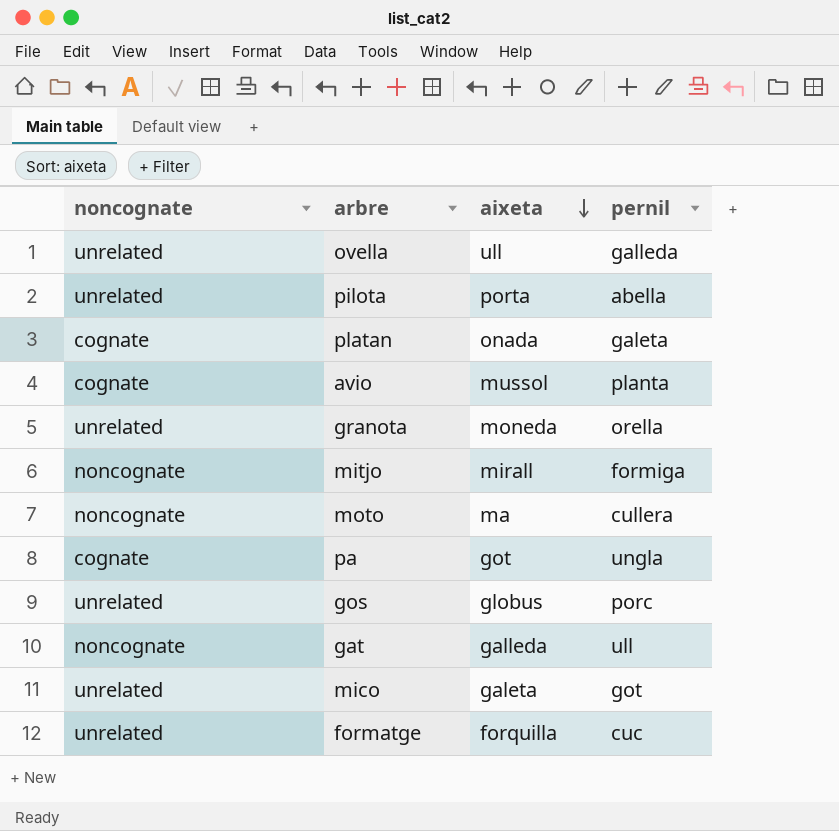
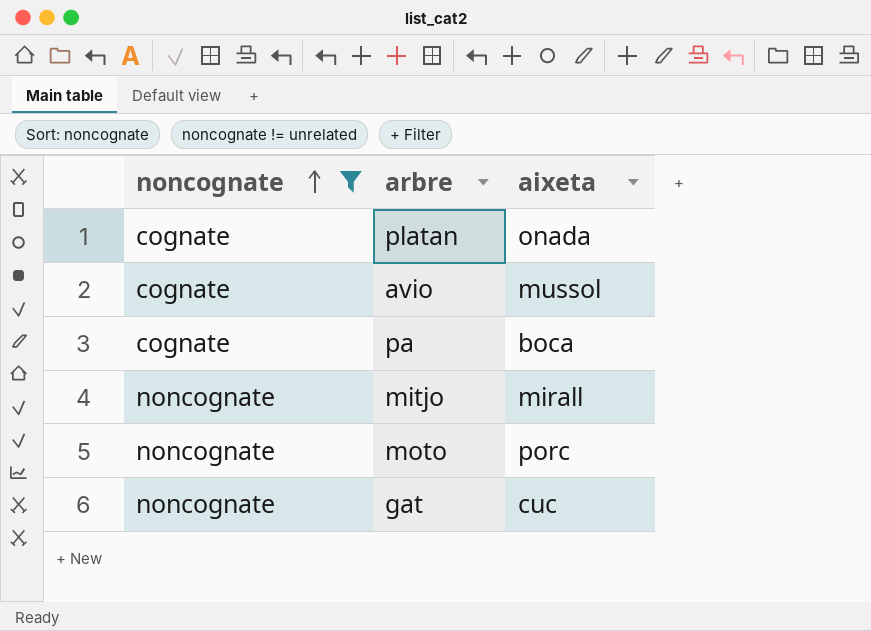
filter: none -> noncognate != unrelated
row order: aixeta descending -> noncognate ascending
column pernil | position: 4 -> none
pa | aixeta: got -> boca
moto | aixeta: ma -> porc
gat | aixeta: galleda -> cuc

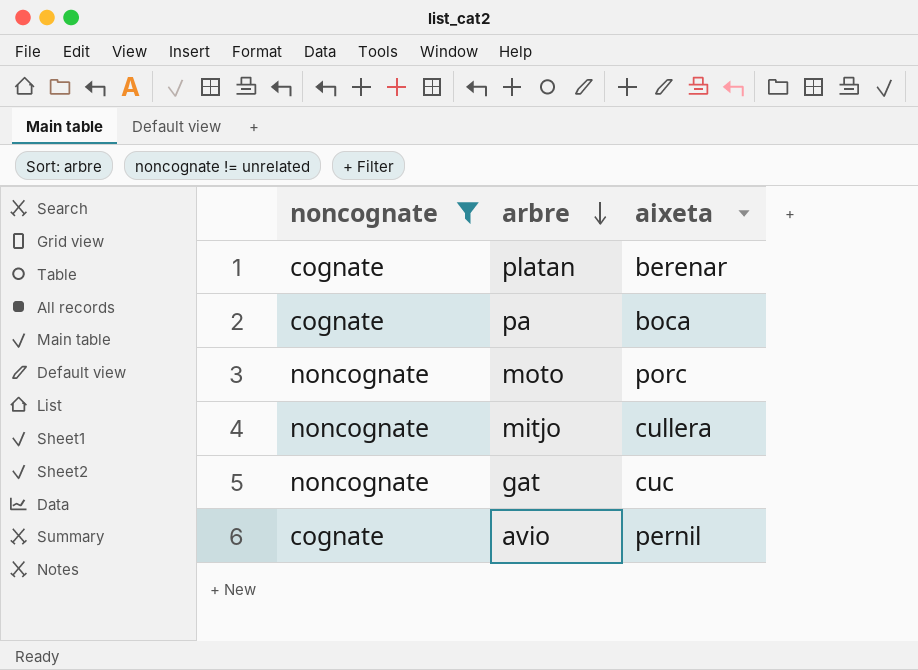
row order: noncognate ascending -> arbre descending
platan | aixeta: onada -> berenar
mitjo | aixeta: mirall -> cullera
avio | aixeta: mussol -> pernil

